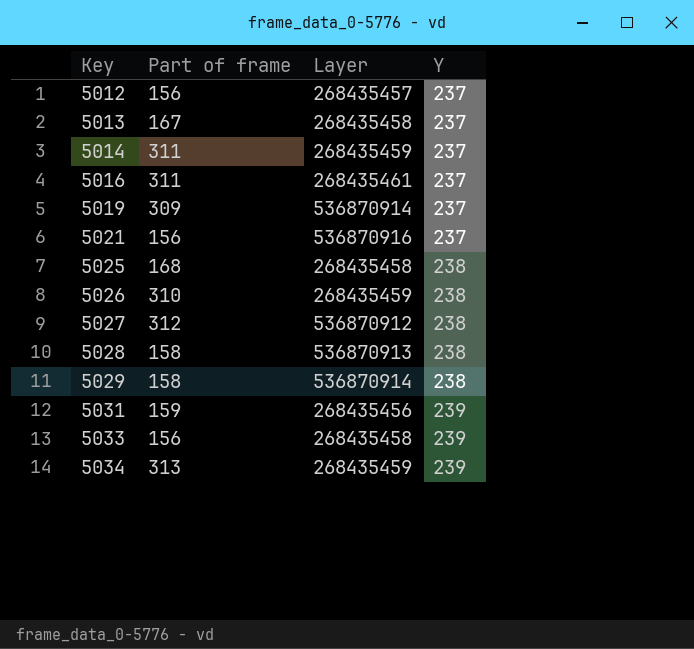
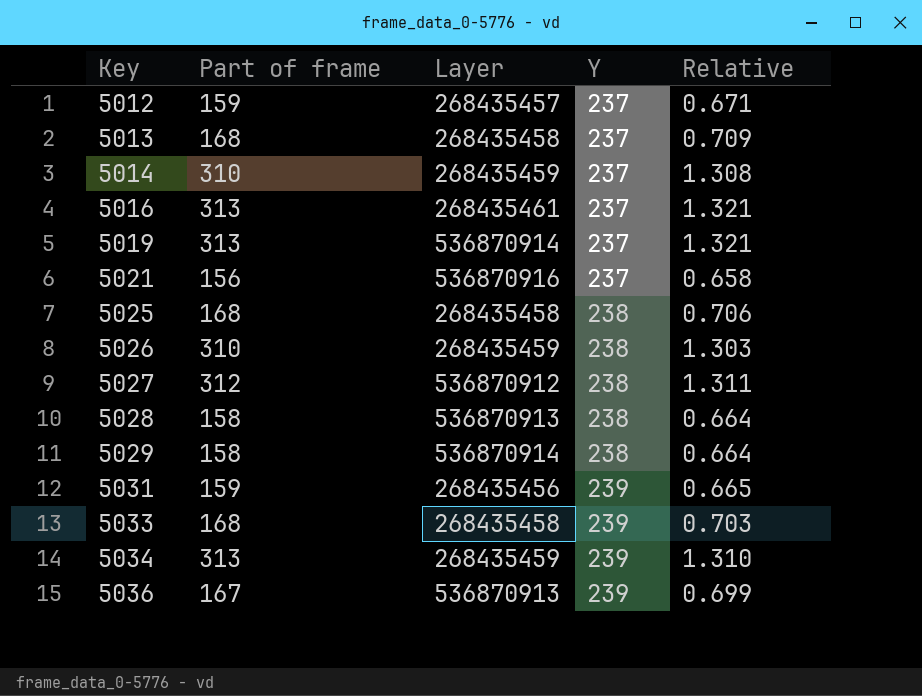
column Relative | formula: none -> [Part of frame] / [Y]
5012 | Part of frame: 156 -> 159
5013 | Part of frame: 167 -> 168
5014 | Part of frame: 311 -> 310
5016 | Part of frame: 311 -> 313
5019 | Part of frame: 309 -> 313
5033 | Part of frame: 156 -> 168
row 5036: none -> 167 | 536870913 | 239 | 0.699

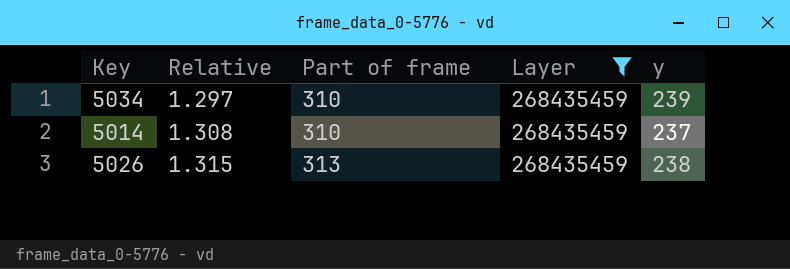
filter: none -> Layer = 268435459
row order: Key ascending -> Relative ascending
column Relative | position: 5 -> 2
column name: Y -> y
5034 | Relative: 1.310 -> 1.297
5034 | Part of frame: 313 -> 310
5026 | Relative: 1.303 -> 1.315
5026 | Part of frame: 310 -> 313

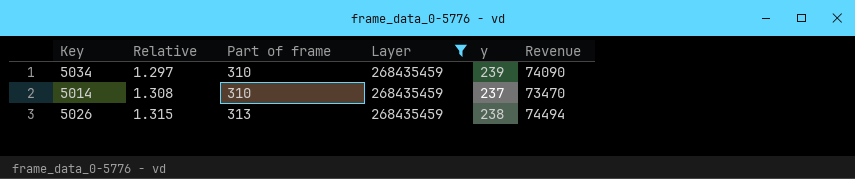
column Revenue | formula: none -> [Part of frame] * [y]

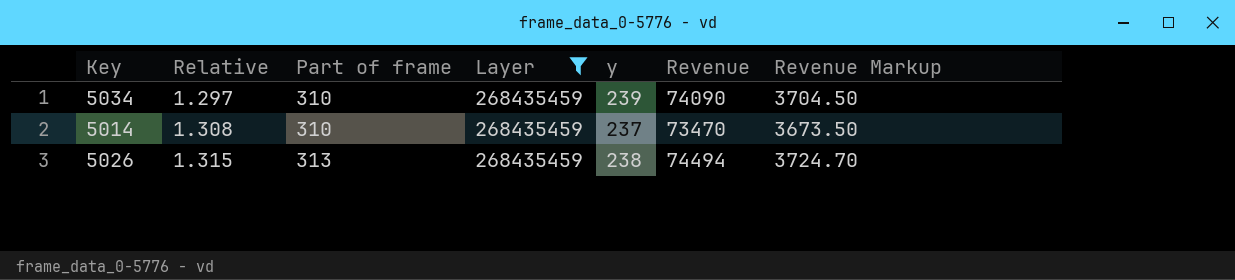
column Revenue Markup | formula: none -> [Revenue] * 0.05

